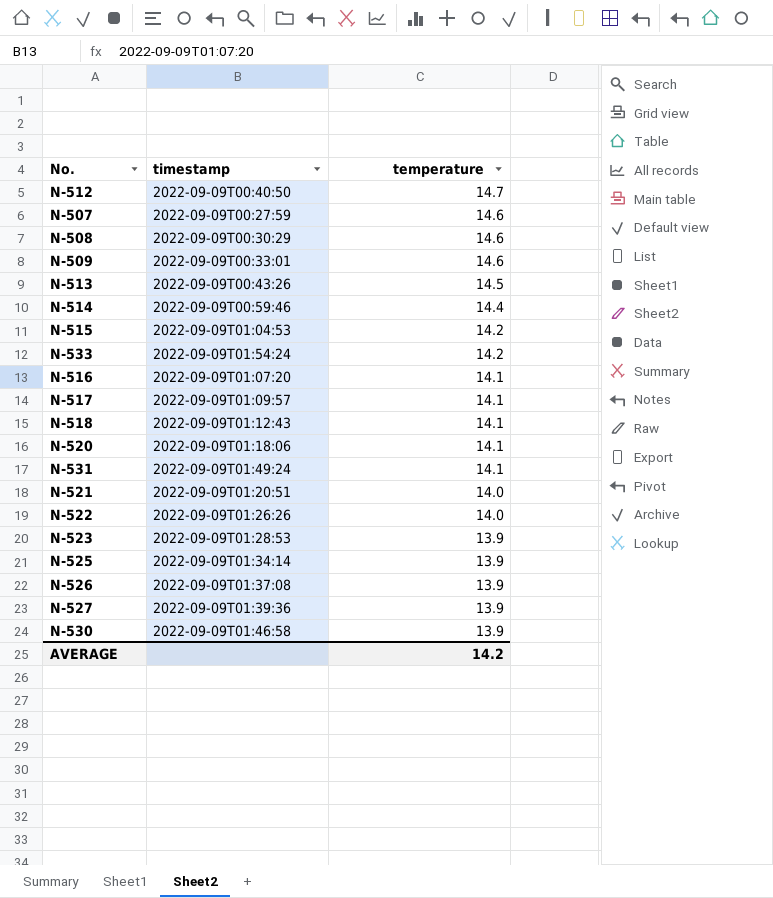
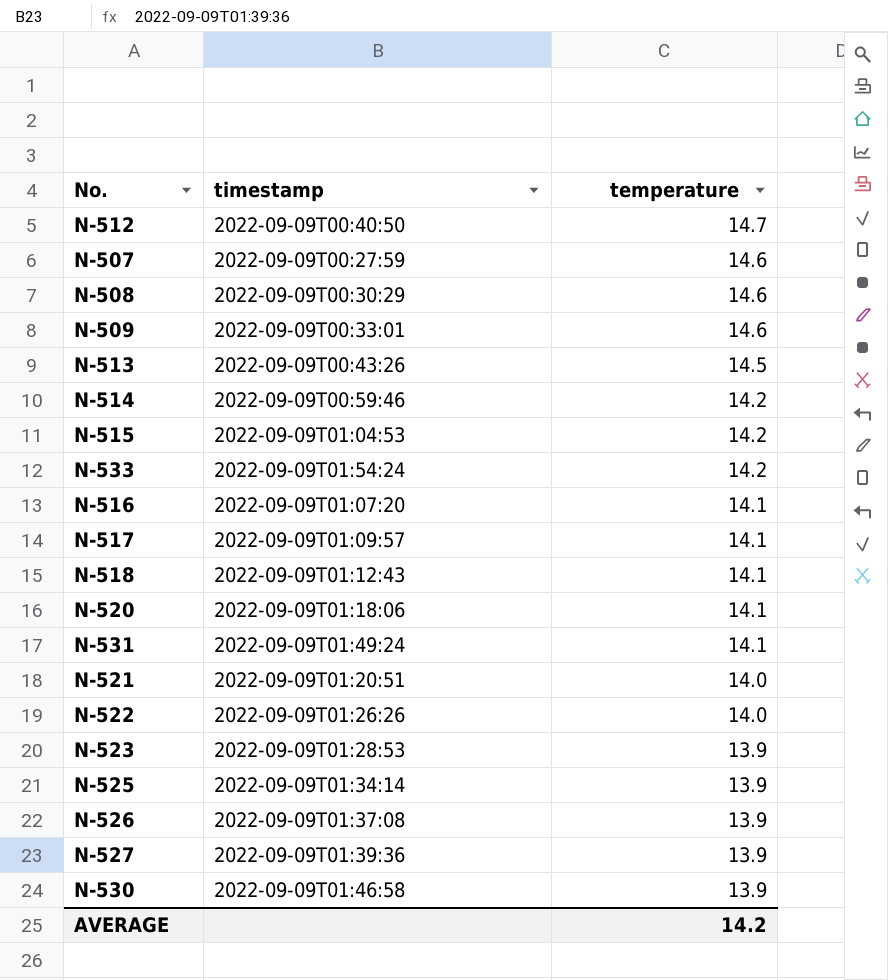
N-514 | temperature: 14.4 -> 14.2

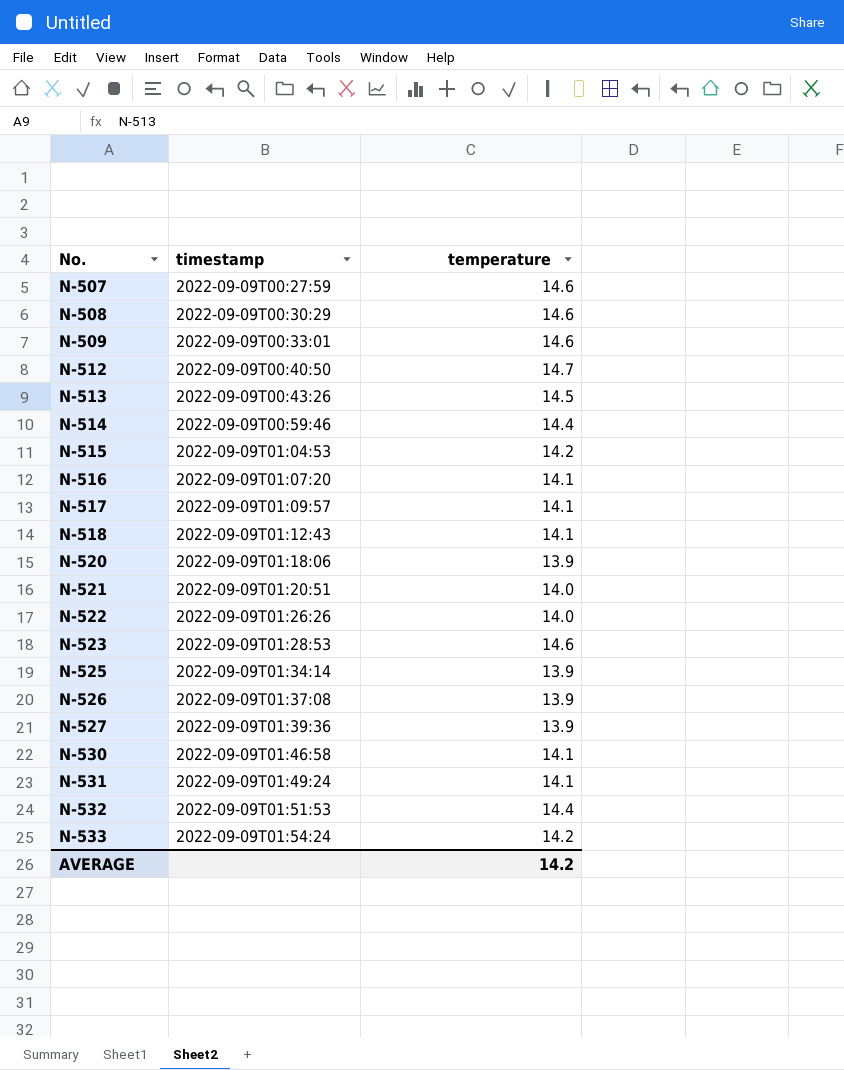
row order: temperature descending -> No. ascending
N-514 | temperature: 14.2 -> 14.4
N-520 | temperature: 14.1 -> 13.9
N-523 | temperature: 13.9 -> 14.6
N-530 | temperature: 13.9 -> 14.1
row N-532: none -> 2022-09-09T01:51:53 | 14.4

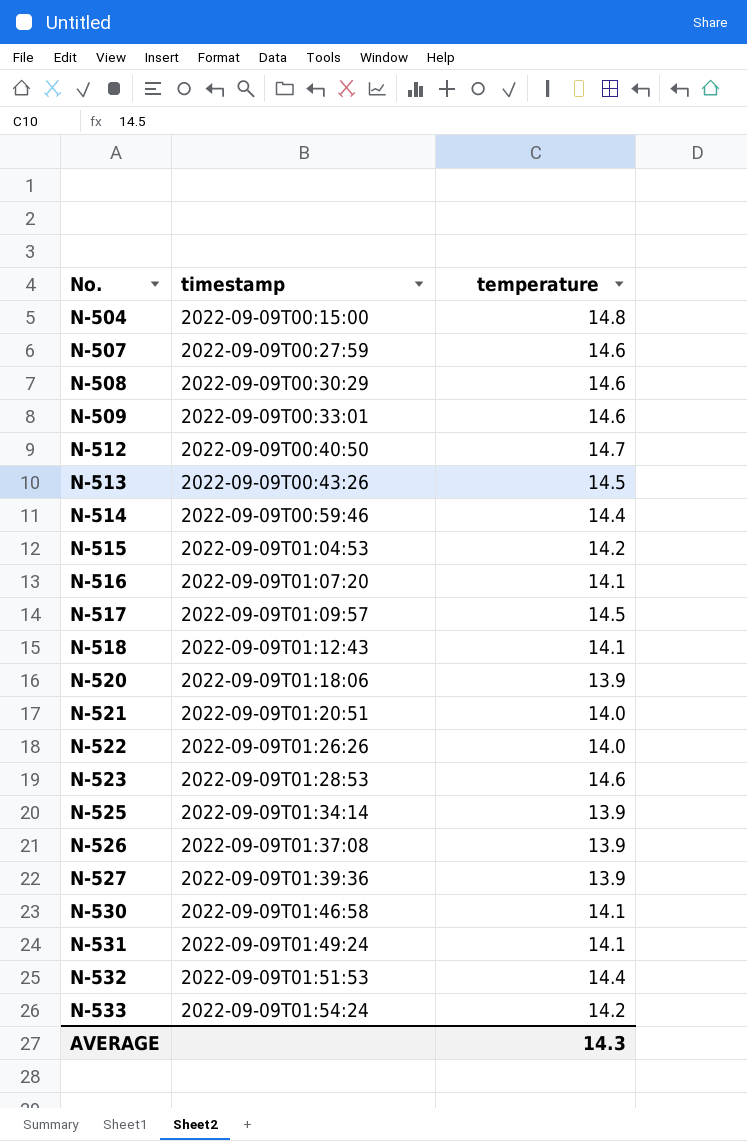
row N-504: none -> 2022-09-09T00:15:00 | 14.8
N-517 | temperature: 14.1 -> 14.5
AVERAGE | temperature: 14.2 -> 14.3

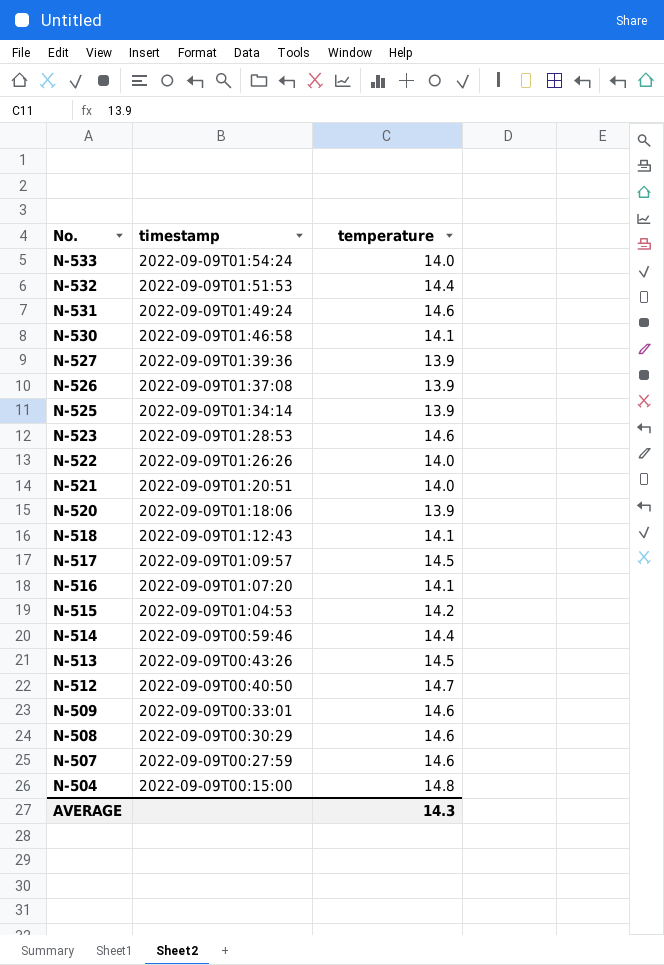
row order: No. ascending -> No. descending
N-533 | temperature: 14.2 -> 14.0
N-531 | temperature: 14.1 -> 14.6

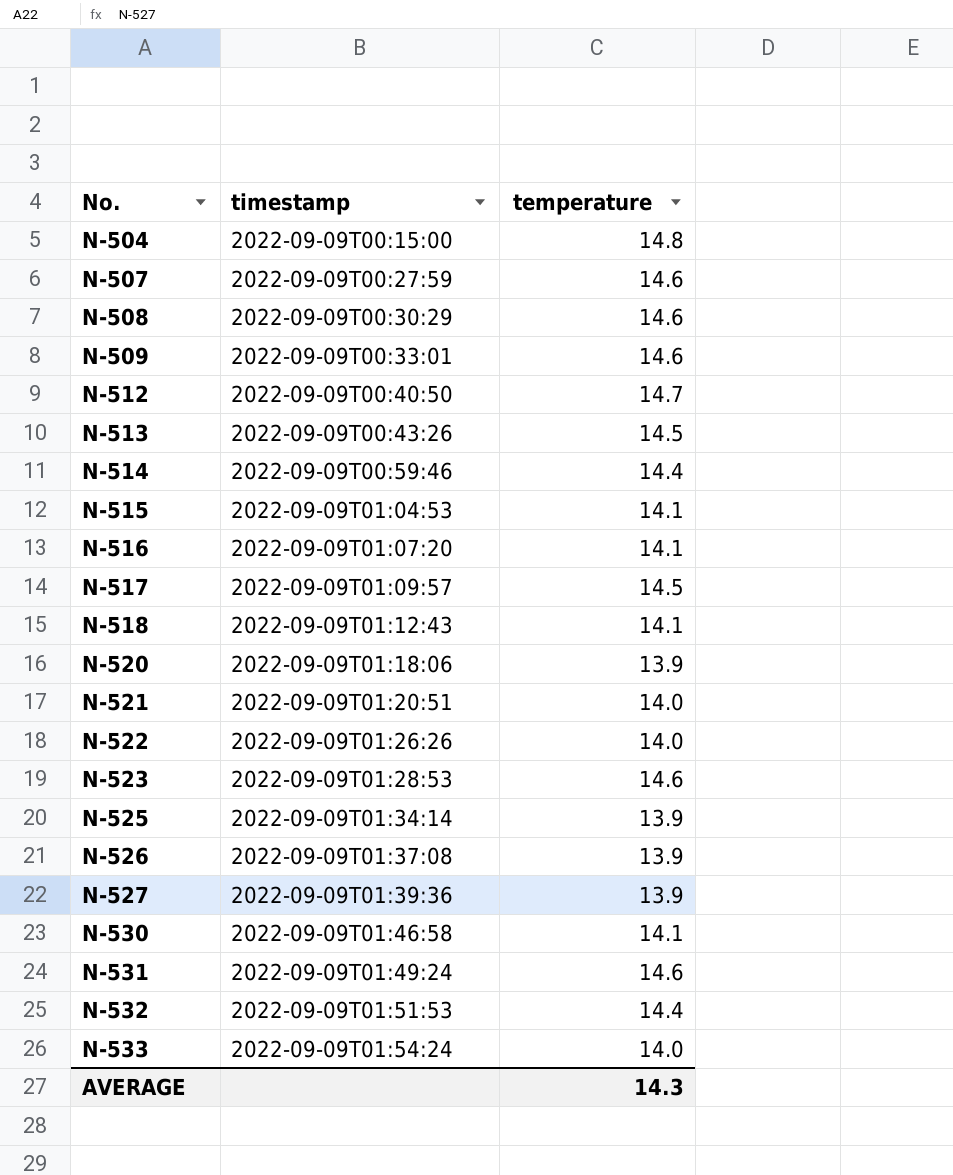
row order: No. descending -> No. ascending
N-515 | temperature: 14.2 -> 14.1

